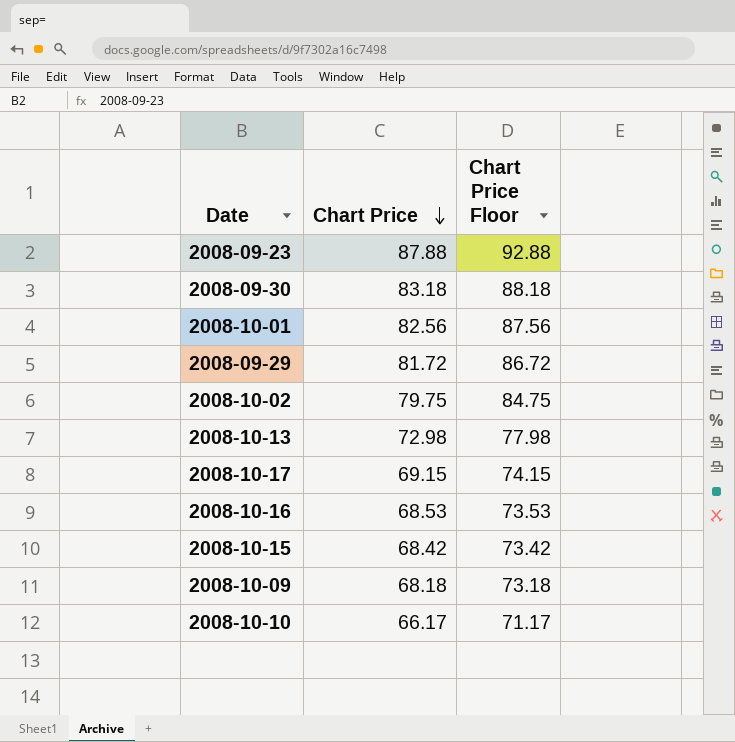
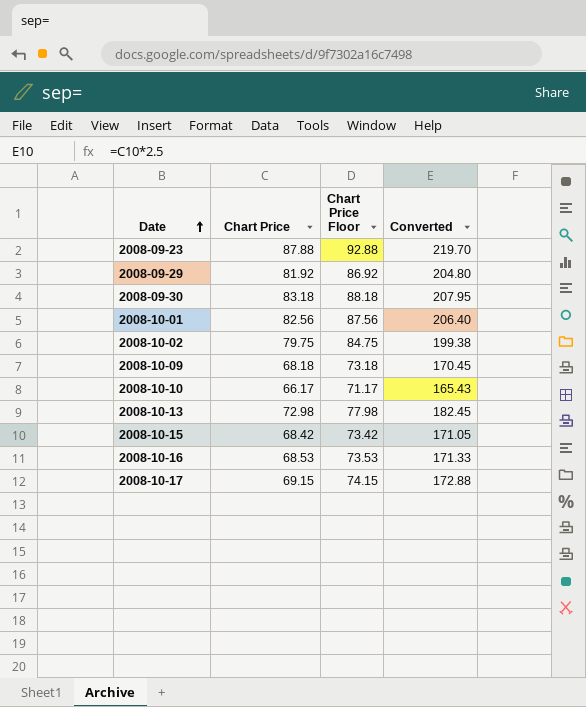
row order: Chart Price descending -> Date ascending
column Converted | formula: none -> [Chart Price] * 2.5
2008-09-29 | Chart Price: 81.72 -> 81.92
2008-09-29 | Chart Price Floor: 86.72 -> 86.92

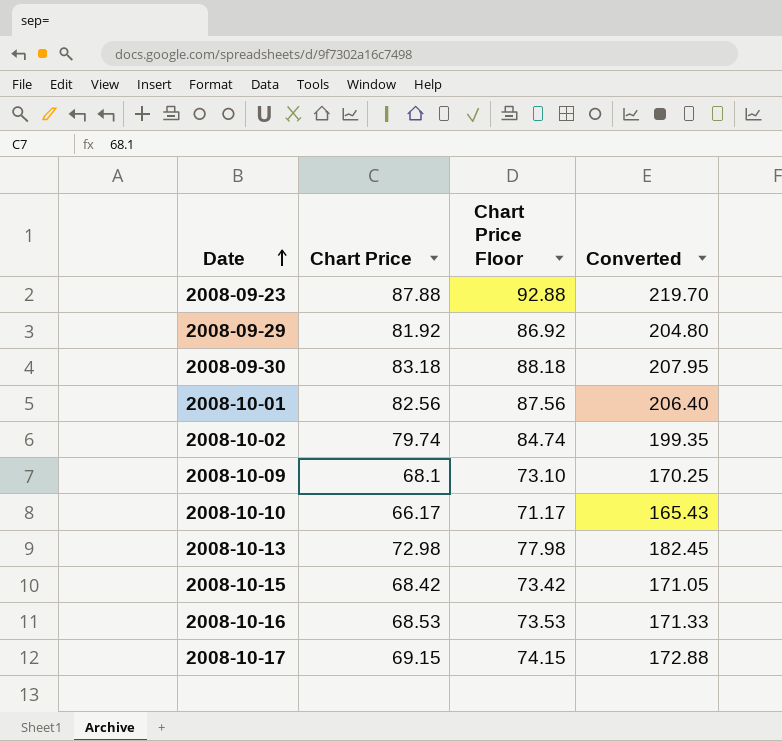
2008-10-02 | Chart Price: 79.75 -> 79.74
2008-10-02 | Chart Price Floor: 84.75 -> 84.74
2008-10-02 | Converted: 199.38 -> 199.35
2008-10-09 | Chart Price: 68.18 -> 68.1
2008-10-09 | Chart Price Floor: 73.18 -> 73.10
2008-10-09 | Converted: 170.45 -> 170.25

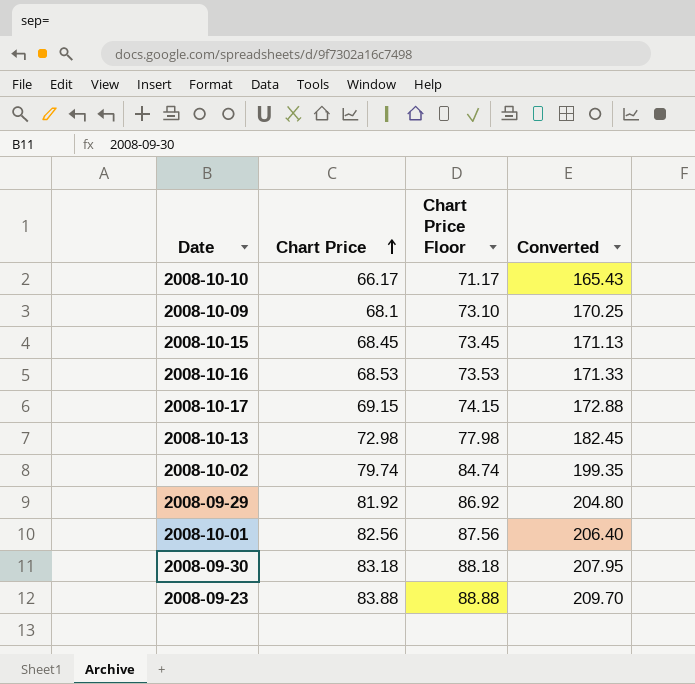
row order: Date ascending -> Chart Price ascending
2008-10-15 | Chart Price: 68.42 -> 68.45
2008-10-15 | Chart Price Floor: 73.42 -> 73.45
2008-10-15 | Converted: 171.05 -> 171.13
2008-09-23 | Chart Price: 87.88 -> 83.88
2008-09-23 | Chart Price Floor: 92.88 -> 88.88
2008-09-23 | Converted: 219.70 -> 209.70

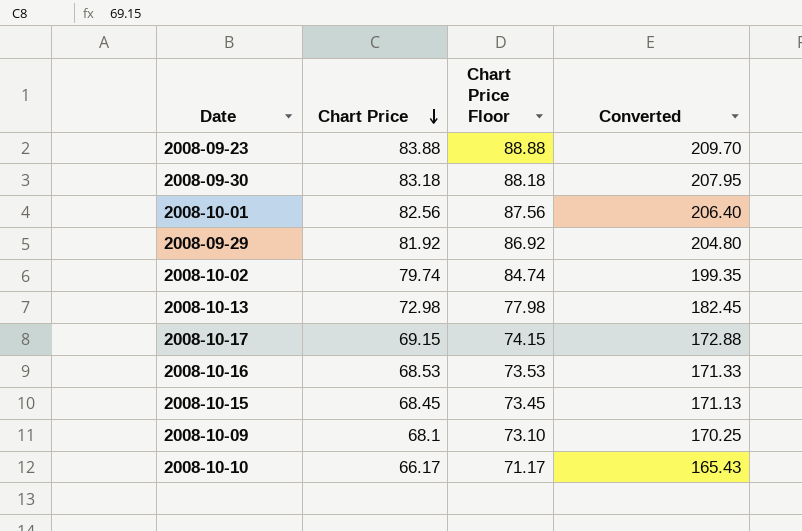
row order: Chart Price ascending -> Chart Price descending

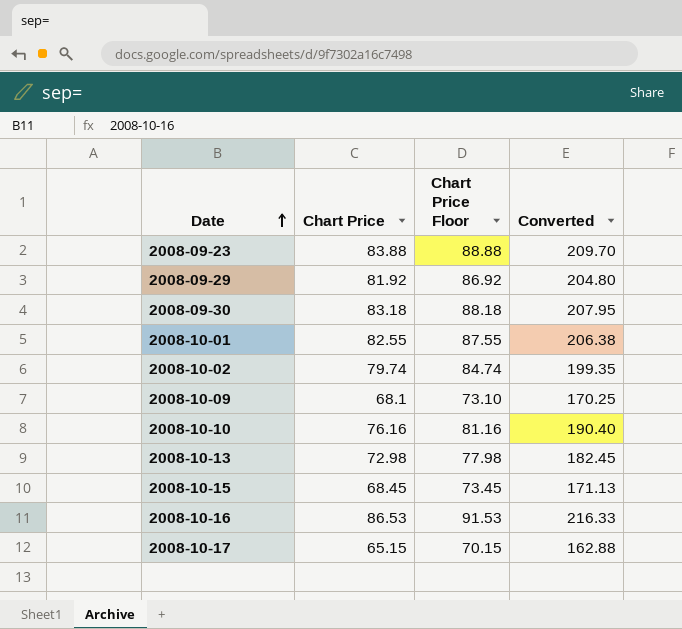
row order: Chart Price descending -> Date ascending
2008-10-01 | Chart Price: 82.56 -> 82.55
2008-10-01 | Chart Price Floor: 87.56 -> 87.55
2008-10-01 | Converted: 206.40 -> 206.38
2008-10-10 | Chart Price: 66.17 -> 76.16
2008-10-10 | Chart Price Floor: 71.17 -> 81.16
2008-10-10 | Converted: 165.43 -> 190.40
2008-10-16 | Chart Price: 68.53 -> 86.53
2008-10-16 | Chart Price Floor: 73.53 -> 91.53
2008-10-16 | Converted: 171.33 -> 216.33
2008-10-17 | Chart Price: 69.15 -> 65.15
2008-10-17 | Chart Price Floor: 74.15 -> 70.15
2008-10-17 | Converted: 172.88 -> 162.88

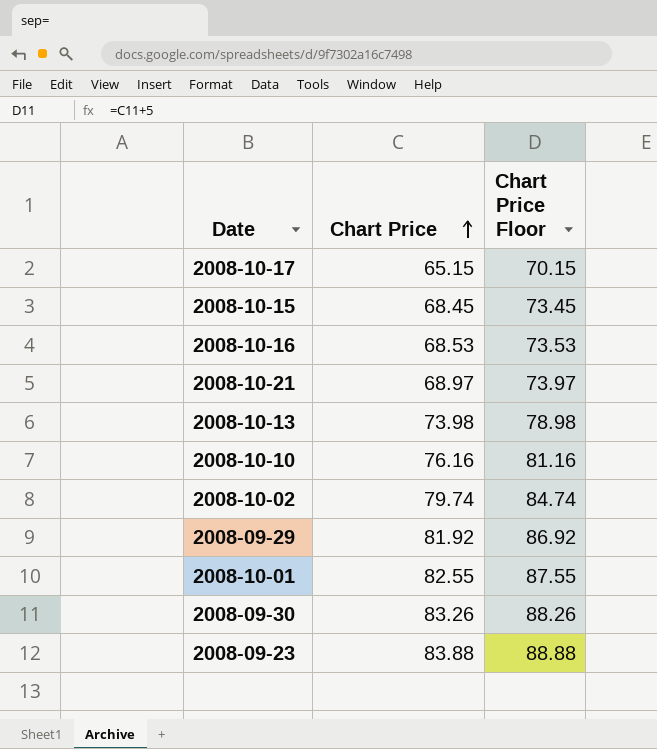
row order: Date ascending -> Chart Price ascending
column Converted | formula: [Chart Price] * 2.5 -> none
row 2008-10-09: 68.1 | 73.10 | 170.25 -> none
2008-10-16 | Chart Price: 86.53 -> 68.53
2008-10-16 | Chart Price Floor: 91.53 -> 73.53
row 2008-10-21: none -> 68.97 | 73.97
2008-10-13 | Chart Price: 72.98 -> 73.98
2008-10-13 | Chart Price Floor: 77.98 -> 78.98
2008-09-30 | Chart Price: 83.18 -> 83.26
2008-09-30 | Chart Price Floor: 88.18 -> 88.26

